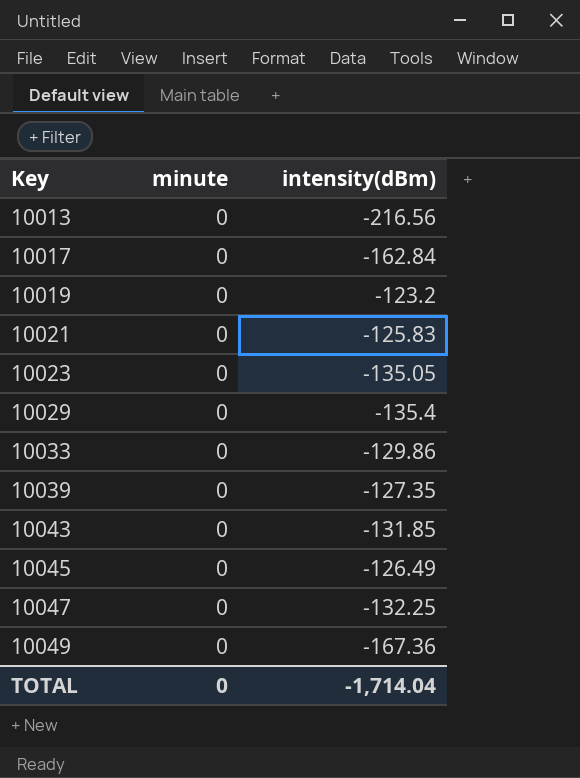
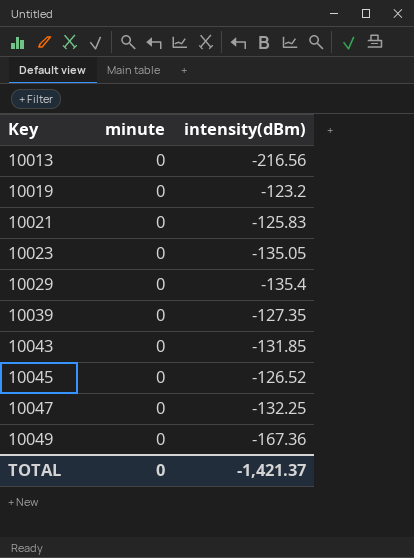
row 10017: 0 | -162.84 -> none
row 10033: 0 | -129.86 -> none
10045 | intensity(dBm): -126.49 -> -126.52
TOTAL | intensity(dBm): -1,714.04 -> -1,421.37

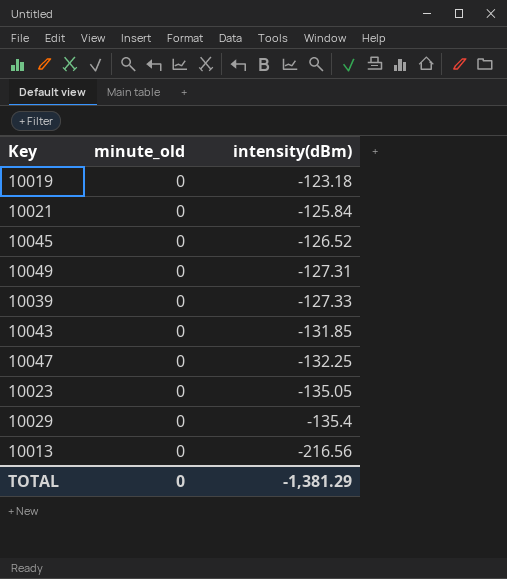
row order: Key ascending -> intensity(dBm) descending
column name: minute -> minute_old
10019 | intensity(dBm): -123.2 -> -123.18
10021 | intensity(dBm): -125.83 -> -125.84
10049 | intensity(dBm): -167.36 -> -127.31
10039 | intensity(dBm): -127.35 -> -127.33
TOTAL | intensity(dBm): -1,421.37 -> -1,381.29

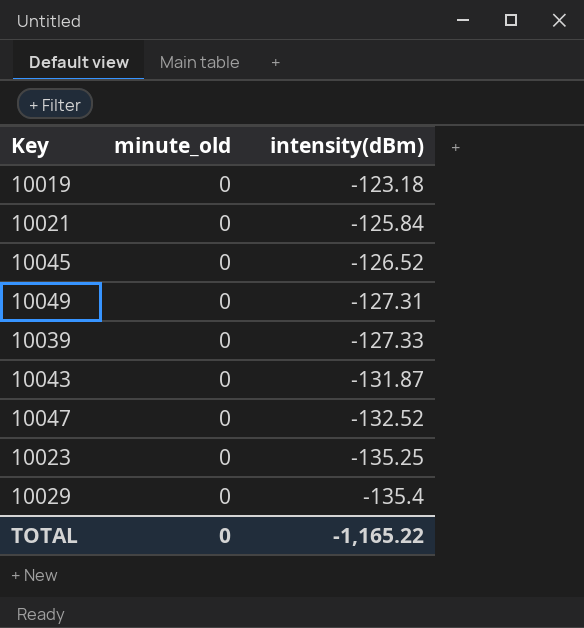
row 10013: 0 | -216.56 -> none
10043 | intensity(dBm): -131.85 -> -131.87
10047 | intensity(dBm): -132.25 -> -132.52
10023 | intensity(dBm): -135.05 -> -135.25
TOTAL | intensity(dBm): -1,381.29 -> -1,165.22

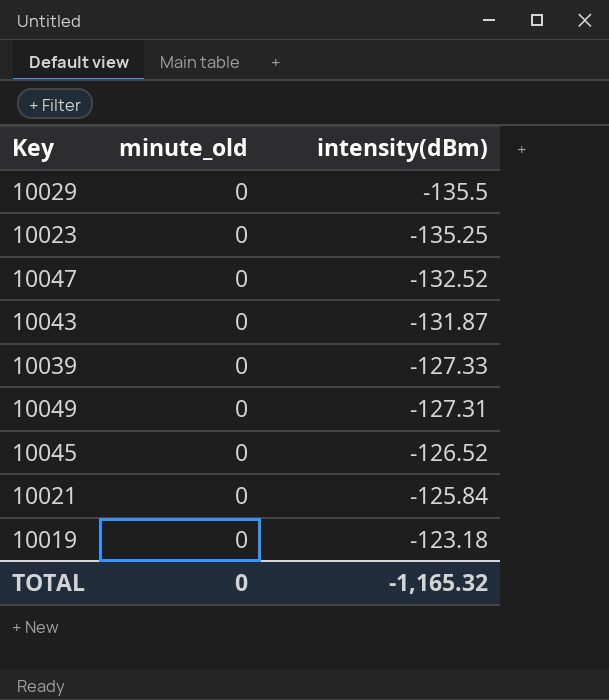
row order: intensity(dBm) descending -> intensity(dBm) ascending
10029 | intensity(dBm): -135.4 -> -135.5
TOTAL | intensity(dBm): -1,165.22 -> -1,165.32

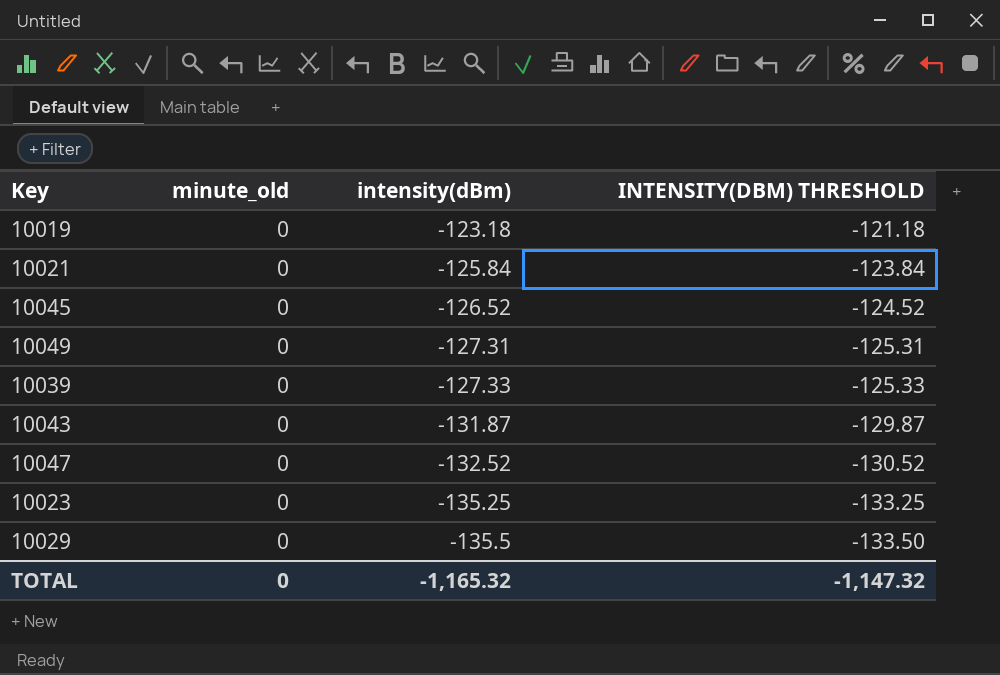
row order: intensity(dBm) ascending -> intensity(dBm) descending
column INTENSITY(DBM) THRESHOLD | formula: none -> [intensity(dBm)] + 2

